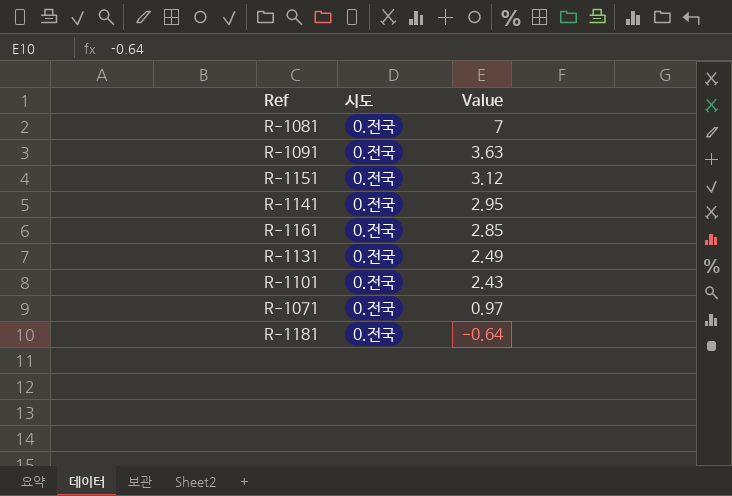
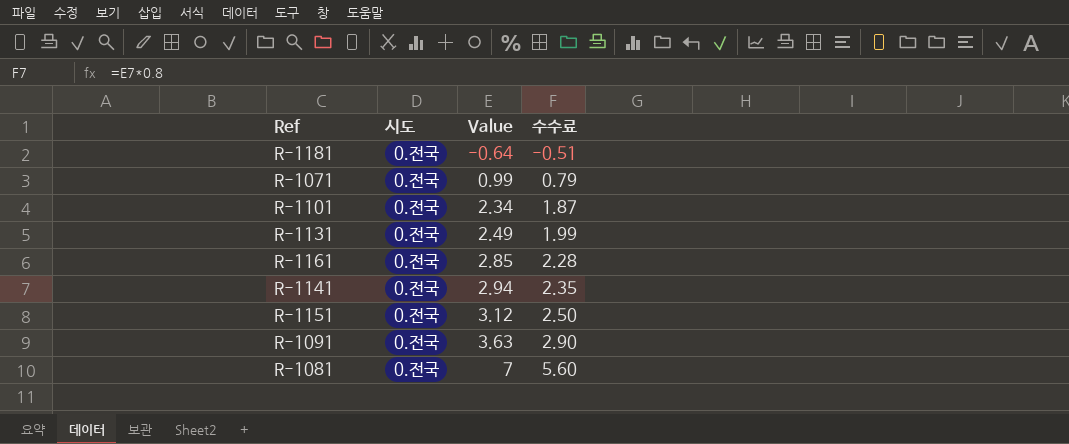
row order: Value descending -> Value ascending
column 수수료 | formula: none -> [Value] * 0.8
R-1071 | Value: 0.97 -> 0.99
R-1101 | Value: 2.43 -> 2.34
R-1141 | Value: 2.95 -> 2.94

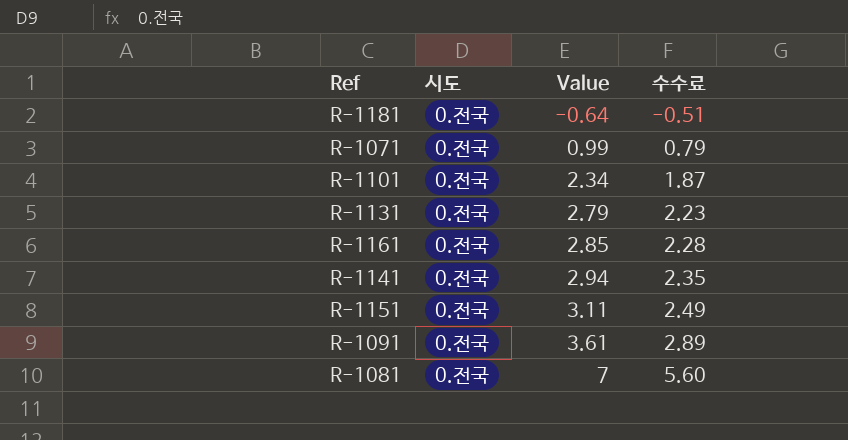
R-1131 | Value: 2.49 -> 2.79
R-1131 | 수수료: 1.99 -> 2.23
R-1151 | Value: 3.12 -> 3.11
R-1151 | 수수료: 2.50 -> 2.49
R-1091 | Value: 3.63 -> 3.61
R-1091 | 수수료: 2.90 -> 2.89

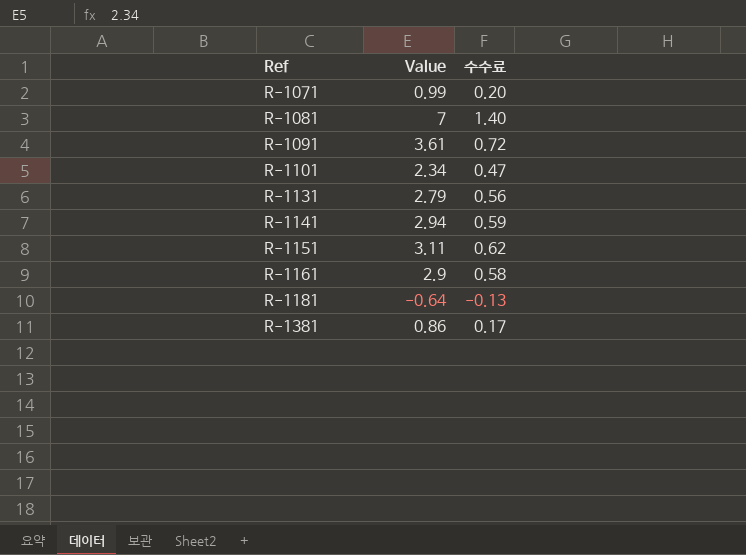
row order: Value ascending -> Ref ascending
column 시도 | position: 2 -> none
column 수수료 | formula: [Value] * 0.8 -> [Value] * 0.2
R-1161 | Value: 2.85 -> 2.9
row R-1381: none -> 0.86 | 0.17

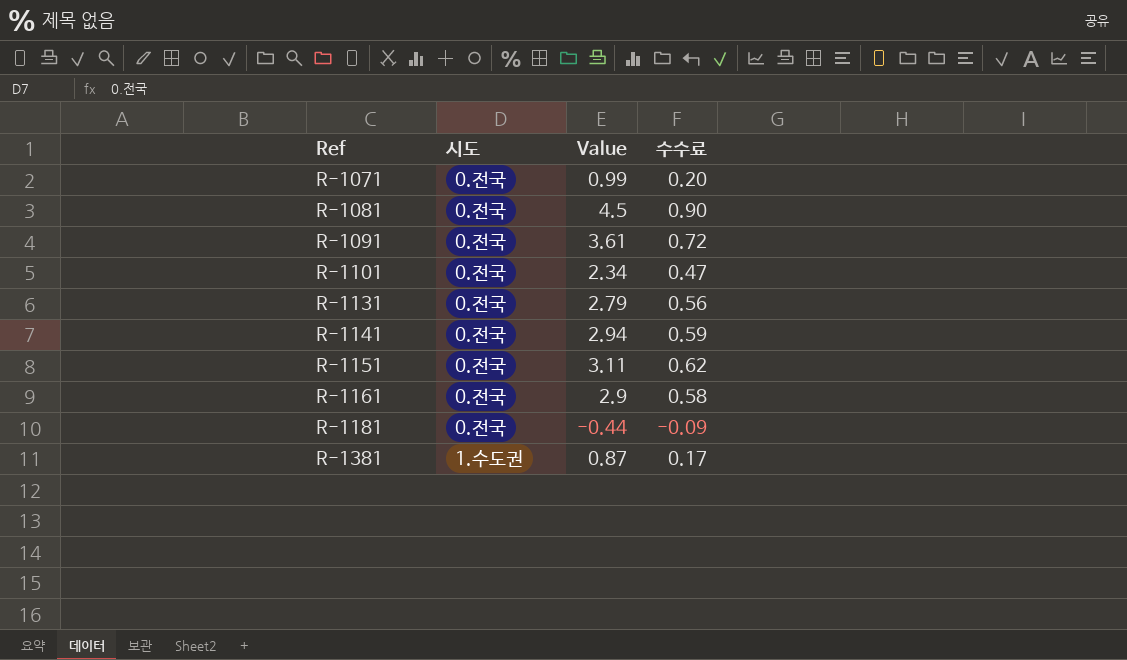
column 시도 | position: none -> 2
R-1081 | Value: 7 -> 4.5
R-1081 | 수수료: 1.40 -> 0.90
R-1181 | Value: -0.64 -> -0.44
R-1181 | 수수료: -0.13 -> -0.09
R-1381 | Value: 0.86 -> 0.87

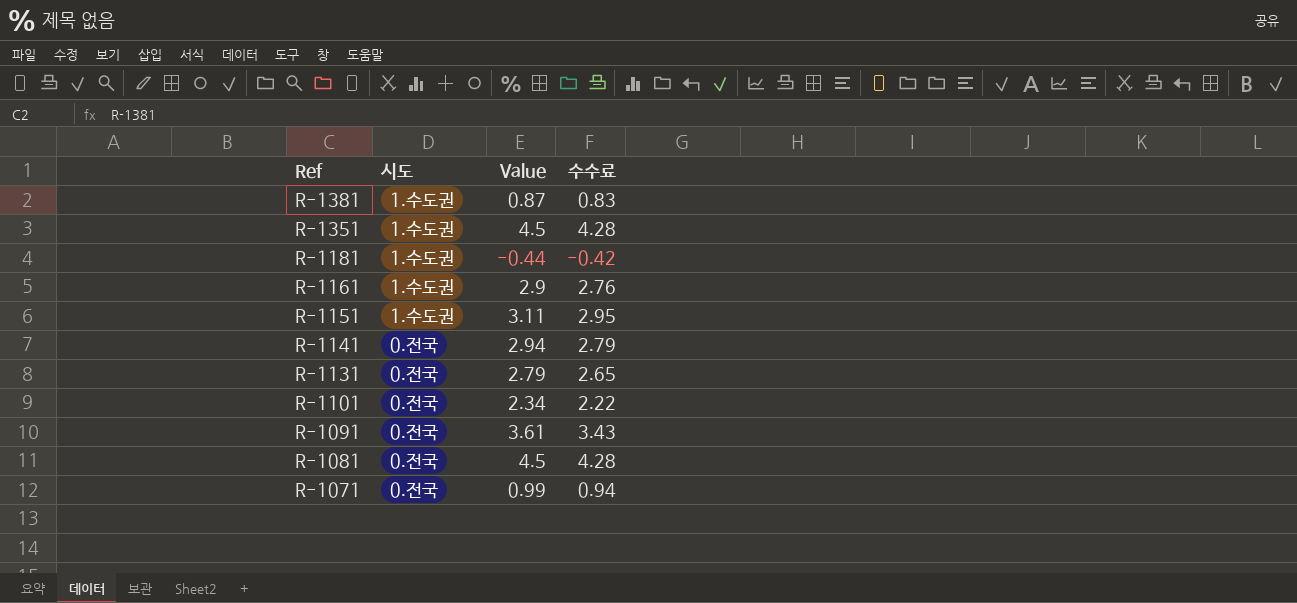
row order: Ref ascending -> Ref descending
column 수수료 | formula: [Value] * 0.2 -> [Value] * 0.95
row R-1351: none -> 1.수도권 | 4.5 | 4.28
R-1181 | 시도: 0.전국 -> 1.수도권
R-1161 | 시도: 0.전국 -> 1.수도권
R-1151 | 시도: 0.전국 -> 1.수도권

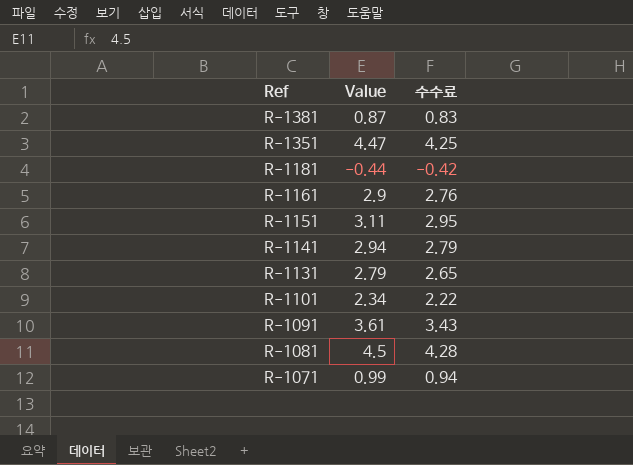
column 시도 | position: 2 -> none
R-1351 | Value: 4.5 -> 4.47
R-1351 | 수수료: 4.28 -> 4.25

